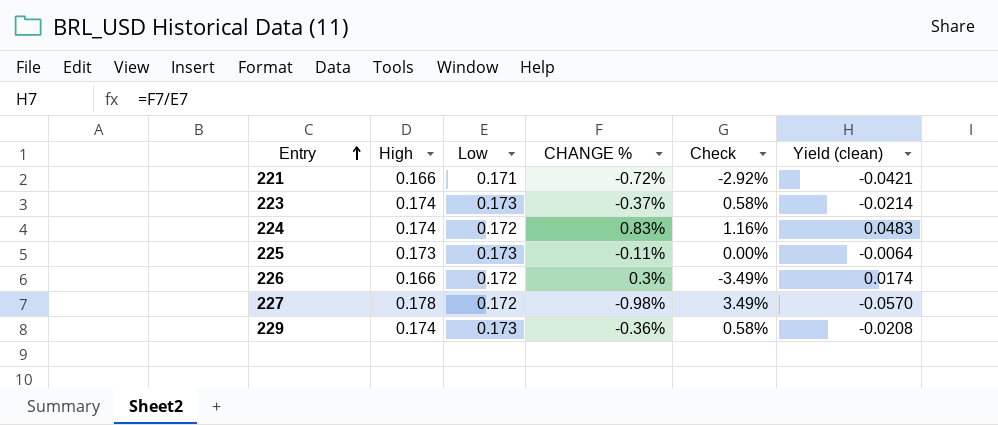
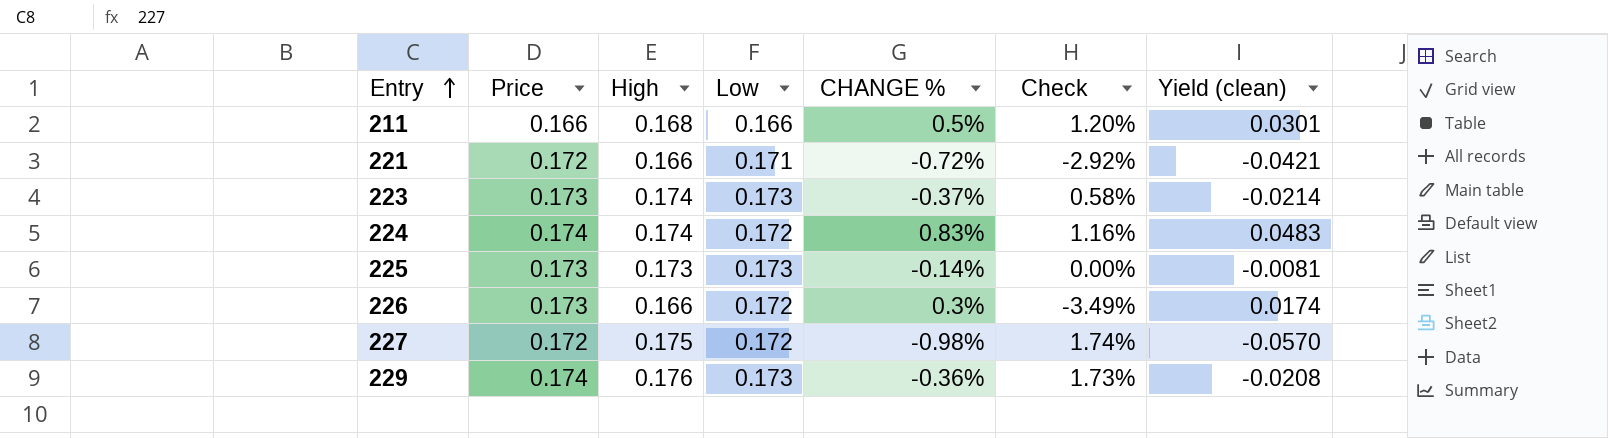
column Price | position: none -> 2
row 211: none -> 0.166 | 0.168 | 0.166 | 0.5% | 1.20% | 0.0301
225 | CHANGE %: -0.11% -> -0.14%
225 | Yield (clean): -0.0064 -> -0.0081
227 | High: 0.178 -> 0.175
227 | Check: 3.49% -> 1.74%
229 | High: 0.174 -> 0.176
229 | Check: 0.58% -> 1.73%

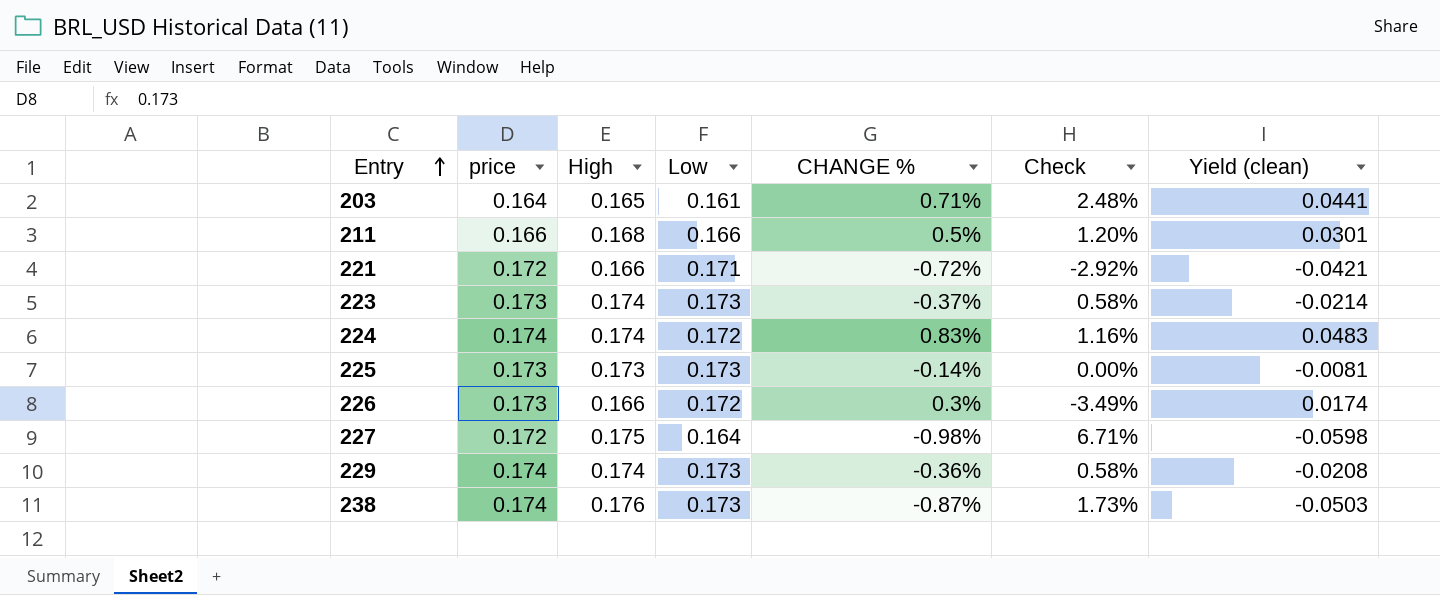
column name: Price -> price
row 203: none -> 0.164 | 0.165 | 0.161 | 0.71% | 2.48% | 0.0441
227 | Low: 0.172 -> 0.164
227 | Check: 1.74% -> 6.71%
227 | Yield (clean): -0.0570 -> -0.0598
229 | High: 0.176 -> 0.174
229 | Check: 1.73% -> 0.58%
row 238: none -> 0.174 | 0.176 | 0.173 | -0.87% | 1.73% | -0.0503

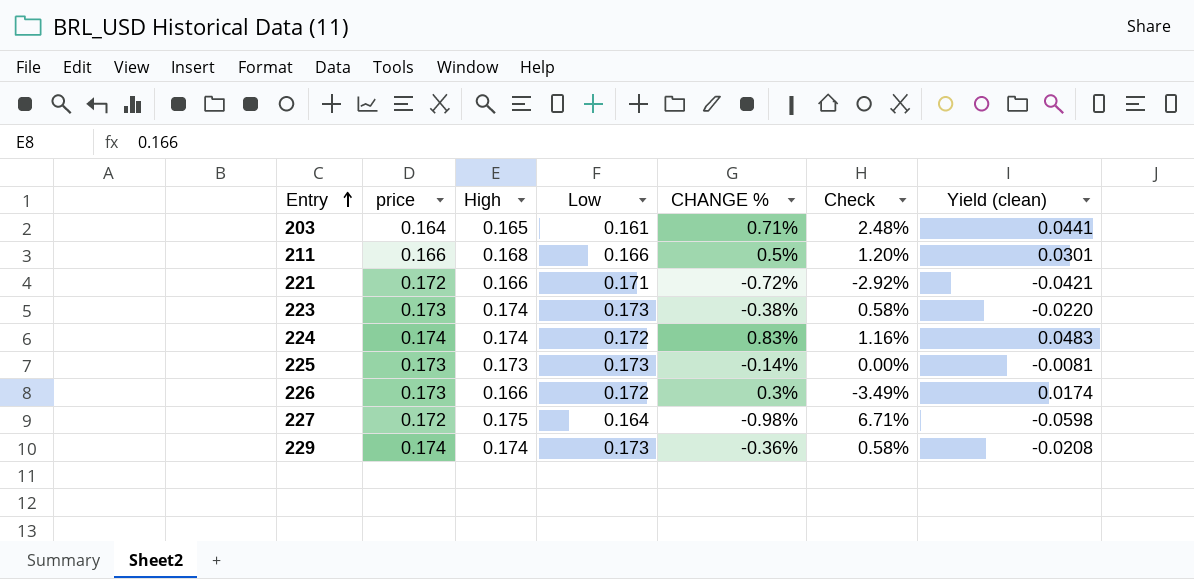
row 238: 0.174 | 0.176 | 0.173 | -0.87% | 1.73% | -0.0503 -> none
223 | CHANGE %: -0.37% -> -0.38%
223 | Yield (clean): -0.0214 -> -0.0220

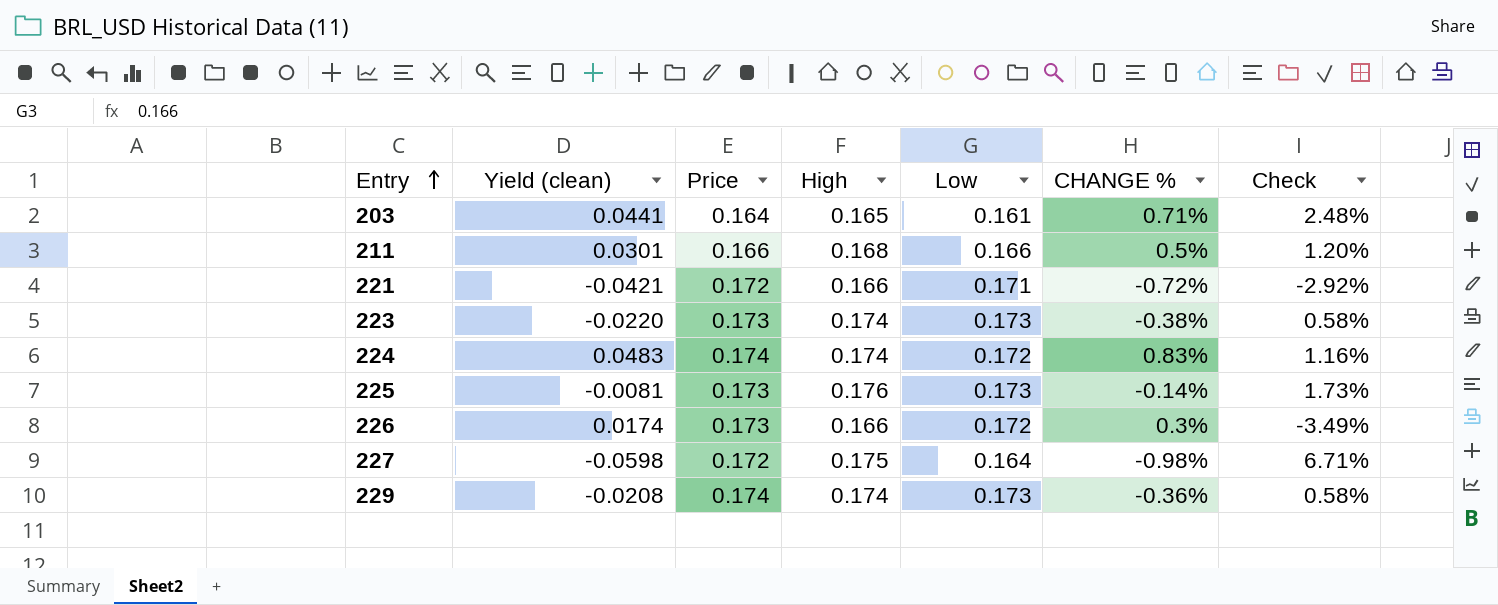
column Yield (clean) | position: 7 -> 2
column name: price -> Price
225 | High: 0.173 -> 0.176
225 | Check: 0.00% -> 1.73%

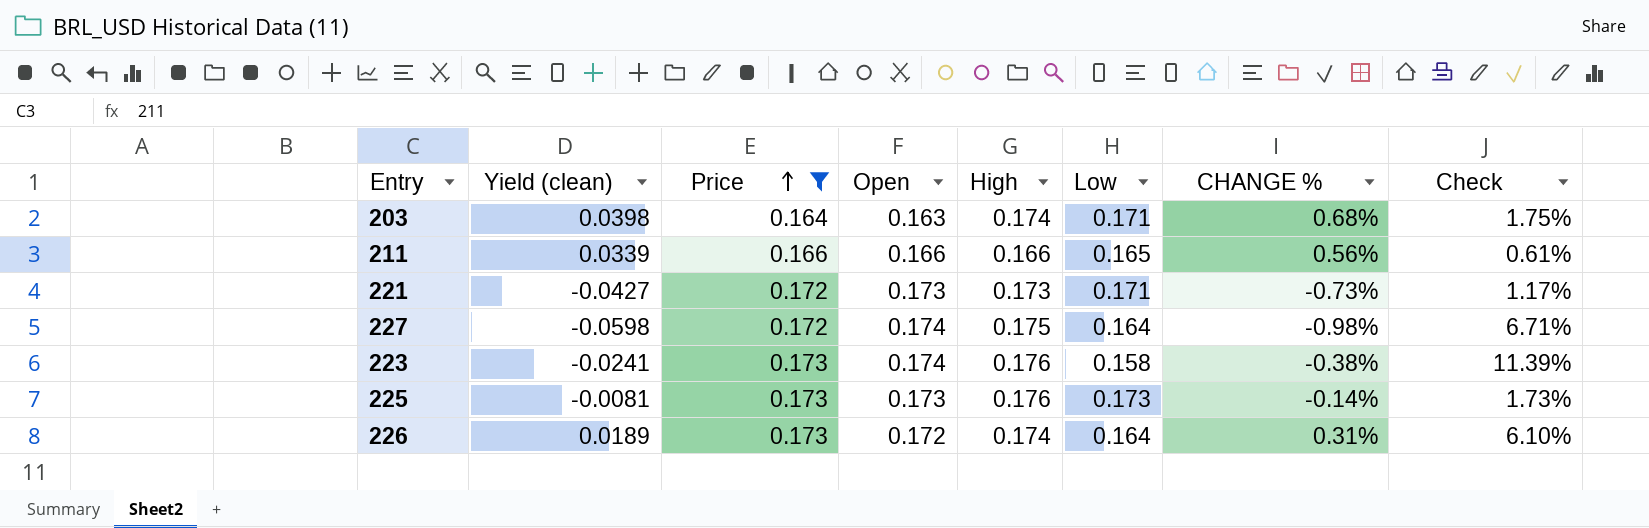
filter: none -> Price != 0.174
row order: Entry ascending -> Price ascending
column Open | position: none -> 4
203 | Yield (clean): 0.0441 -> 0.0398
203 | High: 0.165 -> 0.174
203 | Low: 0.161 -> 0.171
203 | CHANGE %: 0.71% -> 0.68%
203 | Check: 2.48% -> 1.75%
211 | Yield (clean): 0.0301 -> 0.0339
211 | High: 0.168 -> 0.166
211 | Low: 0.166 -> 0.165
211 | CHANGE %: 0.5% -> 0.56%
211 | Check: 1.20% -> 0.61%
221 | Yield (clean): -0.0421 -> -0.0427
221 | High: 0.166 -> 0.173
221 | CHANGE %: -0.72% -> -0.73%
221 | Check: -2.92% -> 1.17%
223 | Yield (clean): -0.0220 -> -0.0241
223 | High: 0.174 -> 0.176
223 | Low: 0.173 -> 0.158
223 | Check: 0.58% -> 11.39%
226 | Yield (clean): 0.0174 -> 0.0189
226 | High: 0.166 -> 0.174
226 | Low: 0.172 -> 0.164
226 | CHANGE %: 0.3% -> 0.31%
226 | Check: -3.49% -> 6.10%

